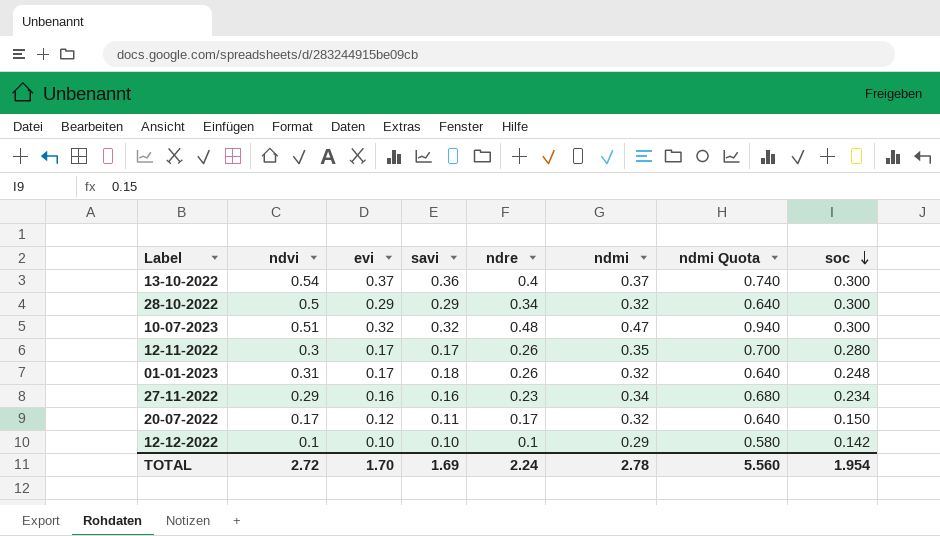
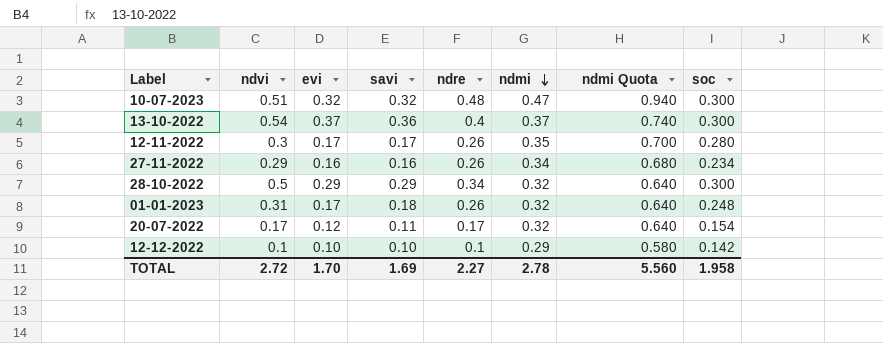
row order: soc descending -> ndmi descending
27-11-2022 | ndre: 0.23 -> 0.26
20-07-2022 | soc: 0.150 -> 0.154
TOTAL | ndre: 2.24 -> 2.27
TOTAL | soc: 1.954 -> 1.958

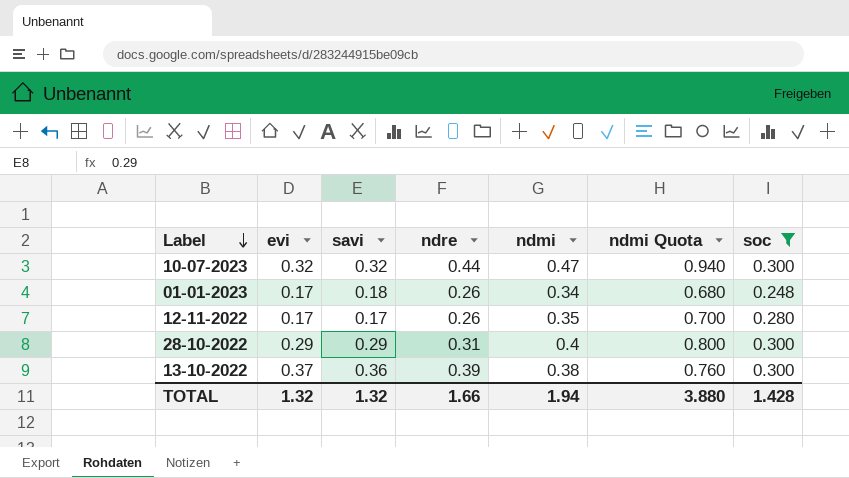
filter: none -> soc >= 0.248
row order: ndmi descending -> Label descending
column ndvi | position: 2 -> none
10-07-2023 | ndre: 0.48 -> 0.44
01-01-2023 | ndmi: 0.32 -> 0.34
01-01-2023 | ndmi Quota: 0.640 -> 0.680
28-10-2022 | ndre: 0.34 -> 0.31
28-10-2022 | ndmi: 0.32 -> 0.4
28-10-2022 | ndmi Quota: 0.640 -> 0.800
13-10-2022 | ndre: 0.4 -> 0.39
13-10-2022 | ndmi: 0.37 -> 0.38
13-10-2022 | ndmi Quota: 0.740 -> 0.760
TOTAL | evi: 1.70 -> 1.32
TOTAL | savi: 1.69 -> 1.32
TOTAL | ndre: 2.27 -> 1.66
TOTAL | ndmi: 2.78 -> 1.94
TOTAL | ndmi Quota: 5.560 -> 3.880
TOTAL | soc: 1.958 -> 1.428

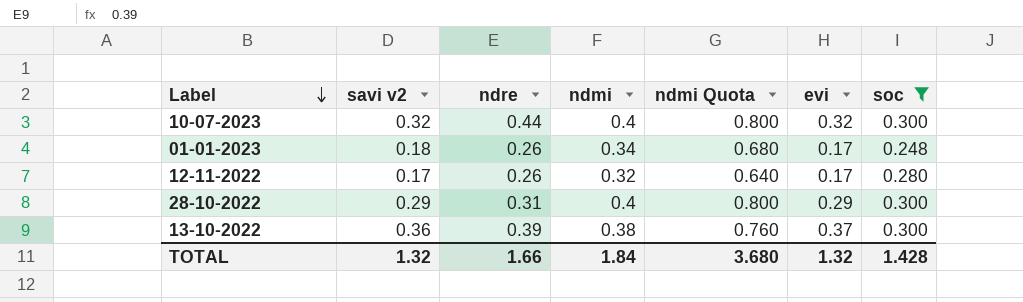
column name: savi -> savi v2
column evi | position: 2 -> 6
10-07-2023 | ndmi: 0.47 -> 0.4
10-07-2023 | ndmi Quota: 0.940 -> 0.800
12-11-2022 | ndmi: 0.35 -> 0.32
12-11-2022 | ndmi Quota: 0.700 -> 0.640
TOTAL | ndmi: 1.94 -> 1.84
TOTAL | ndmi Quota: 3.880 -> 3.680

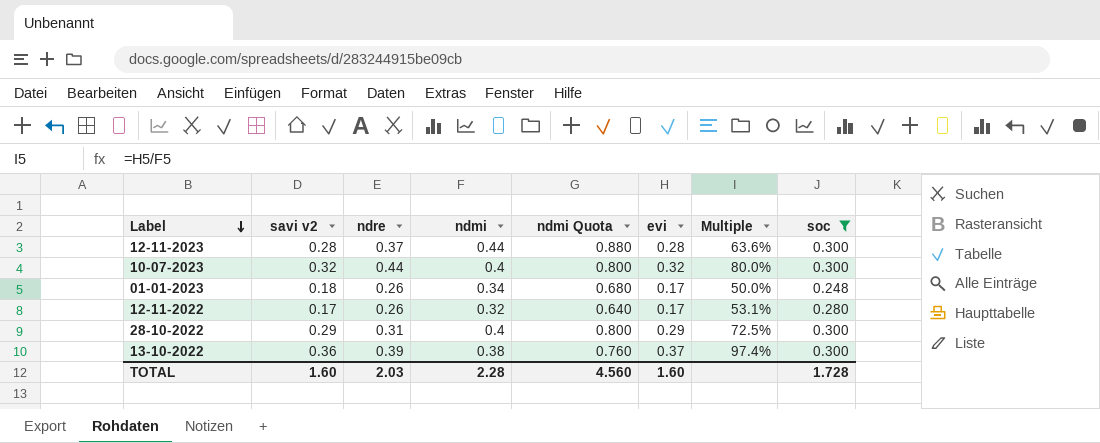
column Multiple | formula: none -> [evi] / [ndmi]
row 12-11-2023: none -> 0.28 | 0.37 | 0.44 | 0.880 | 0.28 | 63.6% | 0.300
TOTAL | savi v2: 1.32 -> 1.60
TOTAL | ndre: 1.66 -> 2.03
TOTAL | ndmi: 1.84 -> 2.28
TOTAL | ndmi Quota: 3.680 -> 4.560
TOTAL | evi: 1.32 -> 1.60
TOTAL | soc: 1.428 -> 1.728

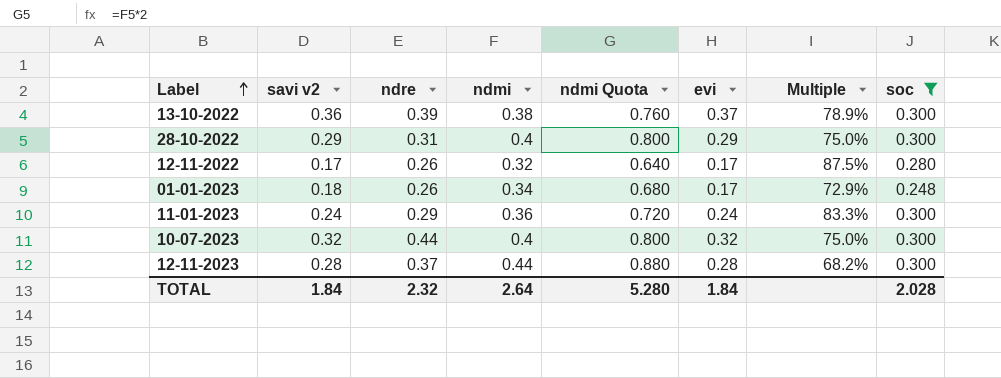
row order: Label descending -> Label ascending
column Multiple | formula: [evi] / [ndmi] -> [soc] / [ndmi]
row 11-01-2023: none -> 0.24 | 0.29 | 0.36 | 0.720 | 0.24 | 83.3% | 0.300
TOTAL | savi v2: 1.60 -> 1.84
TOTAL | ndre: 2.03 -> 2.32
TOTAL | ndmi: 2.28 -> 2.64
TOTAL | ndmi Quota: 4.560 -> 5.280
TOTAL | evi: 1.60 -> 1.84
TOTAL | soc: 1.728 -> 2.028

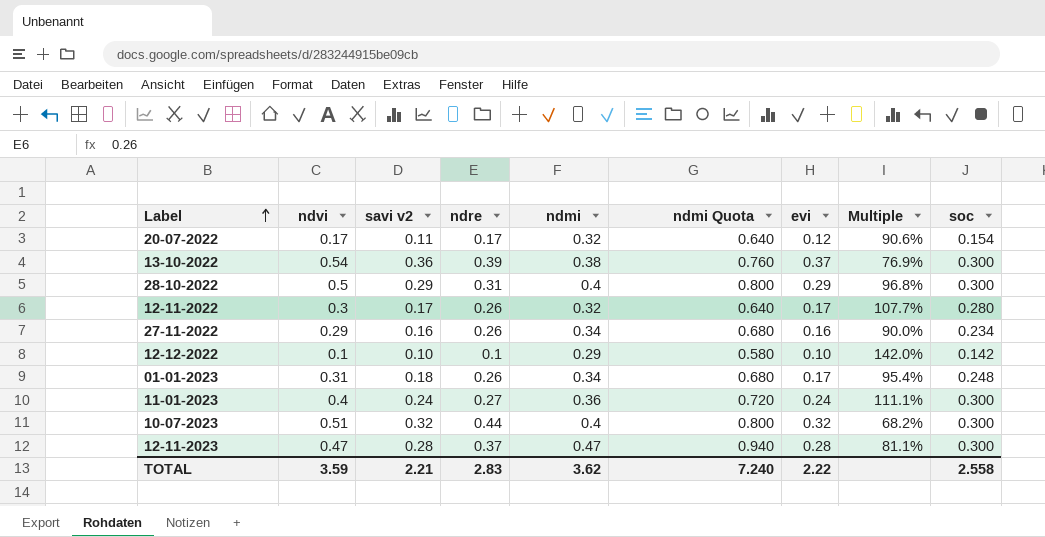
filter: soc >= 0.248 -> none
column ndvi | position: none -> 2
column Multiple | formula: [soc] / [ndmi] -> [soc] / [ndre]
11-01-2023 | ndre: 0.29 -> 0.27
12-11-2023 | ndmi: 0.44 -> 0.47
12-11-2023 | ndmi Quota: 0.880 -> 0.940
TOTAL | savi v2: 1.84 -> 2.21
TOTAL | ndre: 2.32 -> 2.83
TOTAL | ndmi: 2.64 -> 3.62
TOTAL | ndmi Quota: 5.280 -> 7.240
TOTAL | evi: 1.84 -> 2.22
TOTAL | soc: 2.028 -> 2.558

